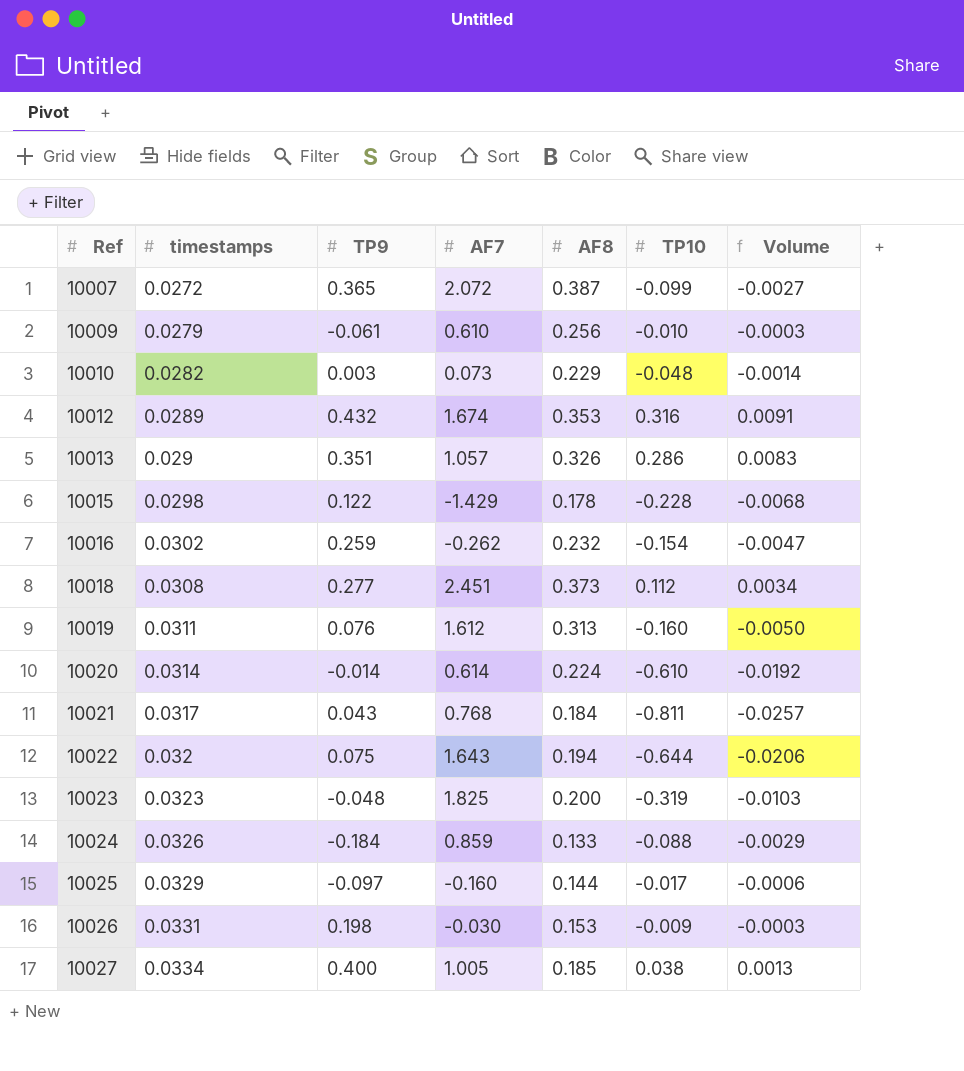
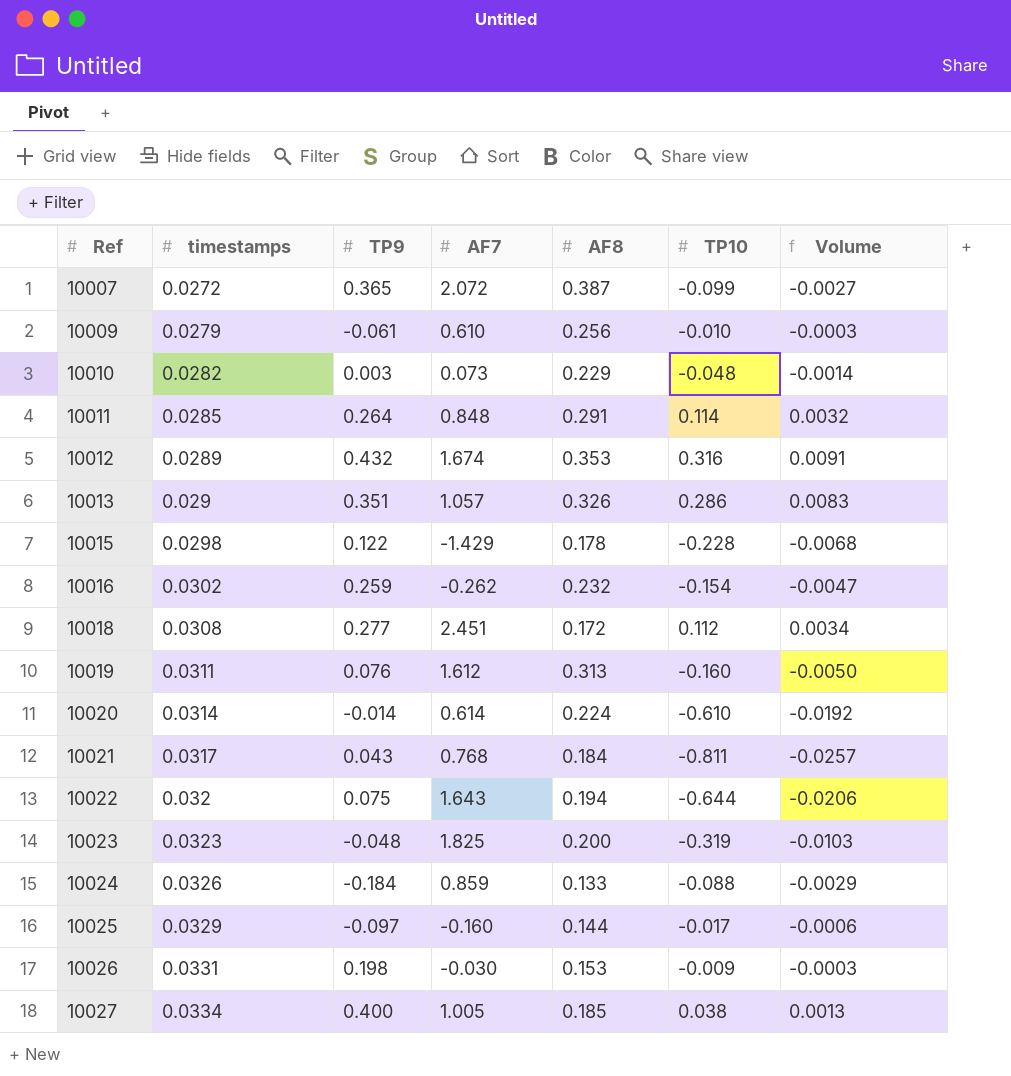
row 10011: none -> 0.0285 | 0.264 | 0.848 | 0.291 | 0.114 | 0.0032
10018 | AF8: 0.373 -> 0.172

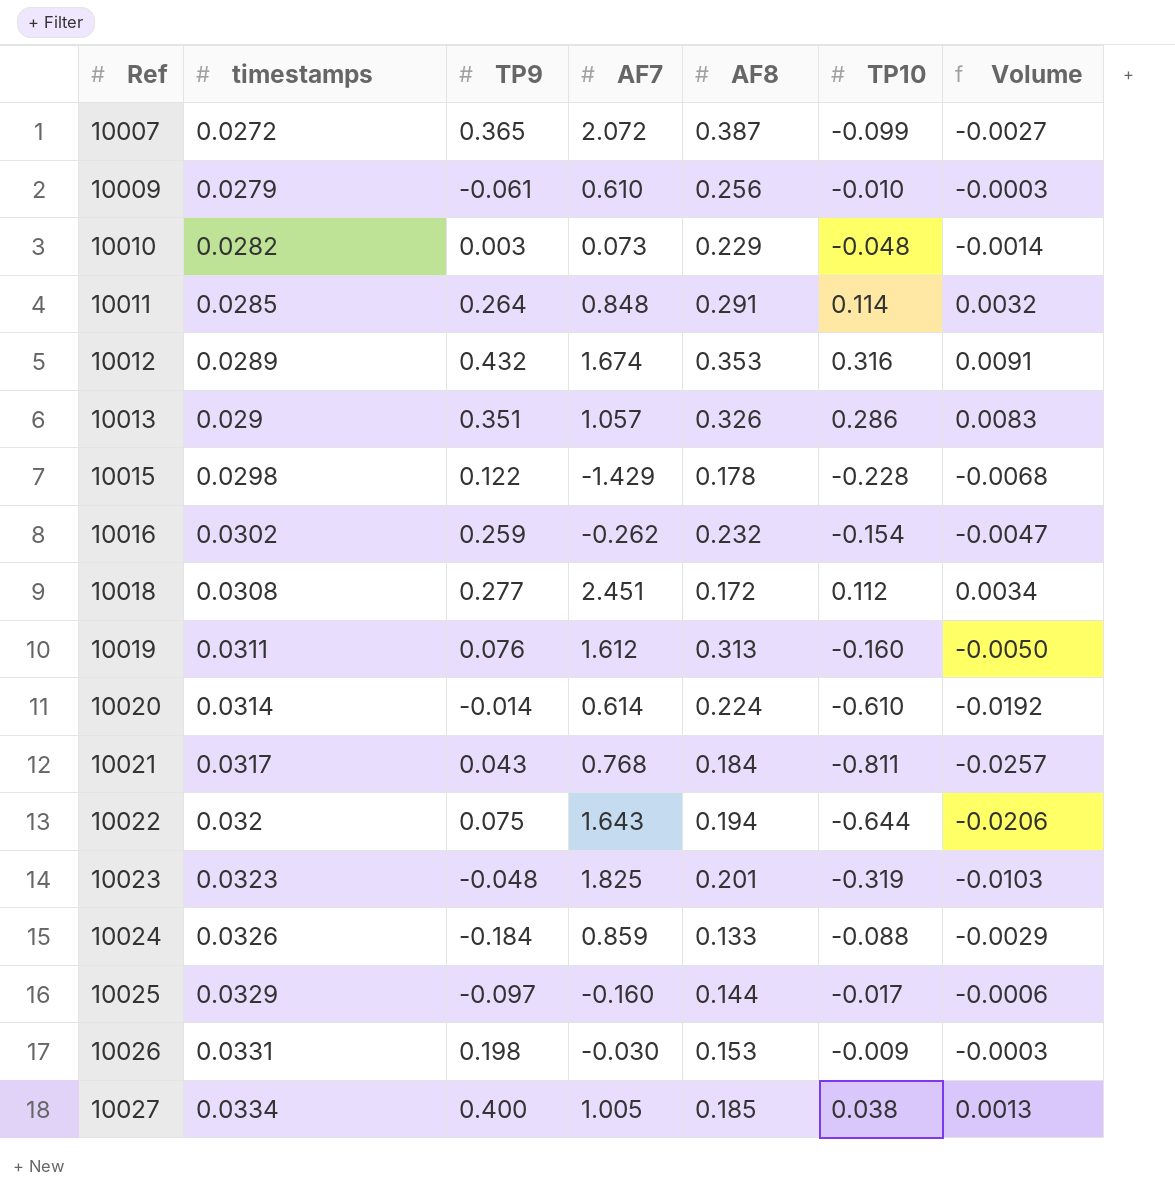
10023 | AF8: 0.200 -> 0.201

